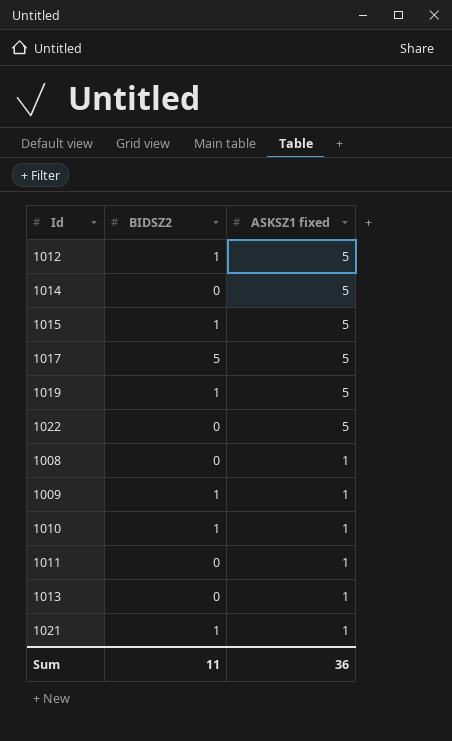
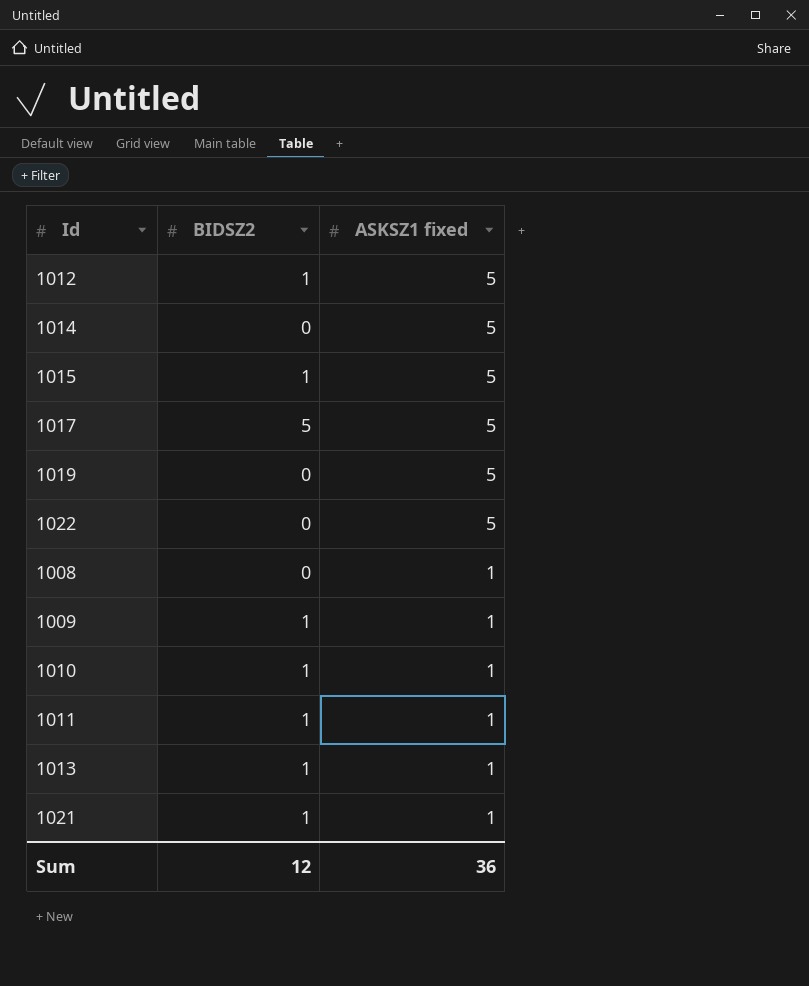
1019 | BIDSZ2: 1 -> 0
1011 | BIDSZ2: 0 -> 1
1013 | BIDSZ2: 0 -> 1
Sum | BIDSZ2: 11 -> 12

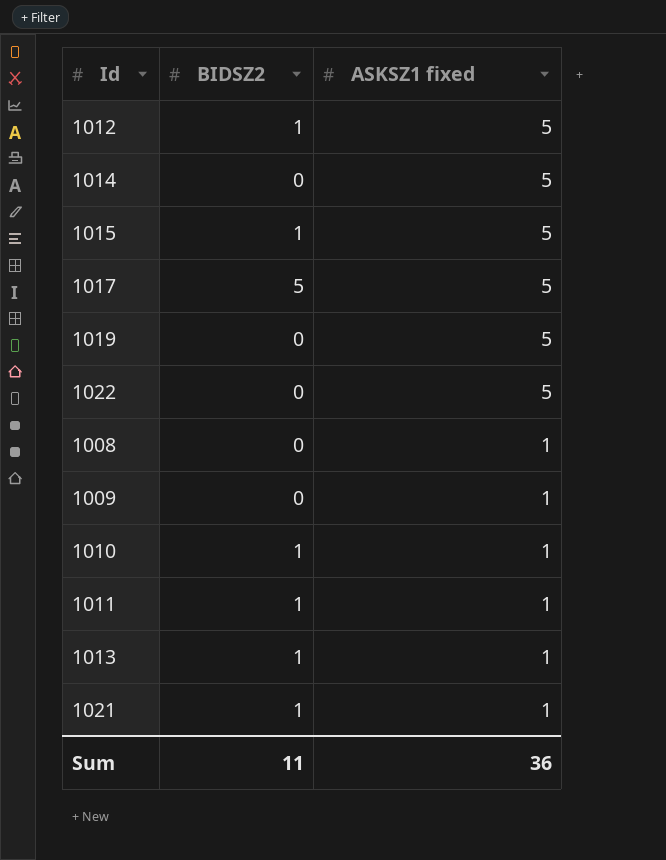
1009 | BIDSZ2: 1 -> 0
Sum | BIDSZ2: 12 -> 11

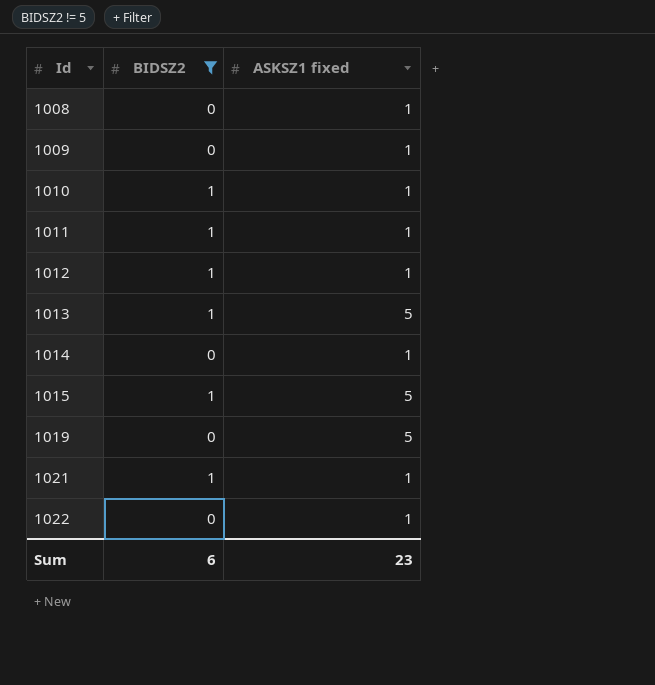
filter: none -> BIDSZ2 != 5
row order: ASKSZ1 fixed descending -> Id ascending
1012 | ASKSZ1 fixed: 5 -> 1
1013 | ASKSZ1 fixed: 1 -> 5
1014 | ASKSZ1 fixed: 5 -> 1
1022 | ASKSZ1 fixed: 5 -> 1
Sum | BIDSZ2: 11 -> 6
Sum | ASKSZ1 fixed: 36 -> 23

